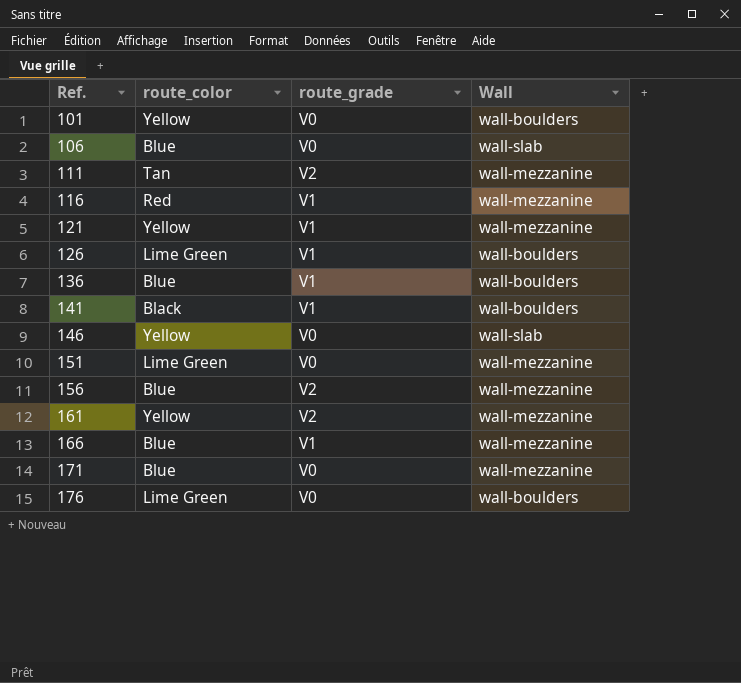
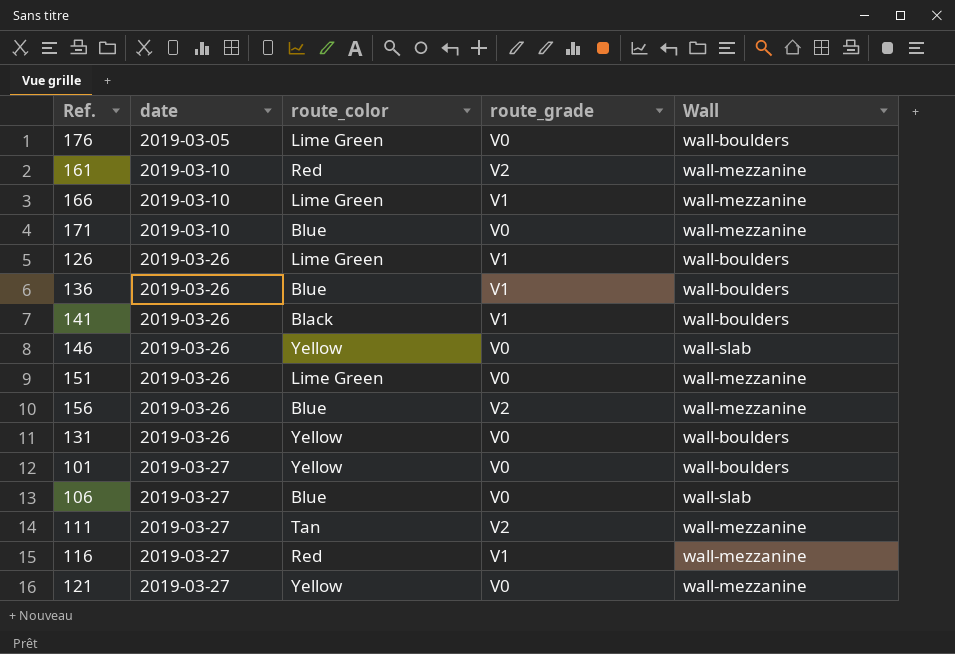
row order: Ref. ascending -> date ascending
column date | position: none -> 2
161 | route_color: Yellow -> Red
166 | route_color: Blue -> Lime Green
row 131: none -> 2019-03-26 | Yellow | V0 | wall-boulders
121 | route_grade: V1 -> V0

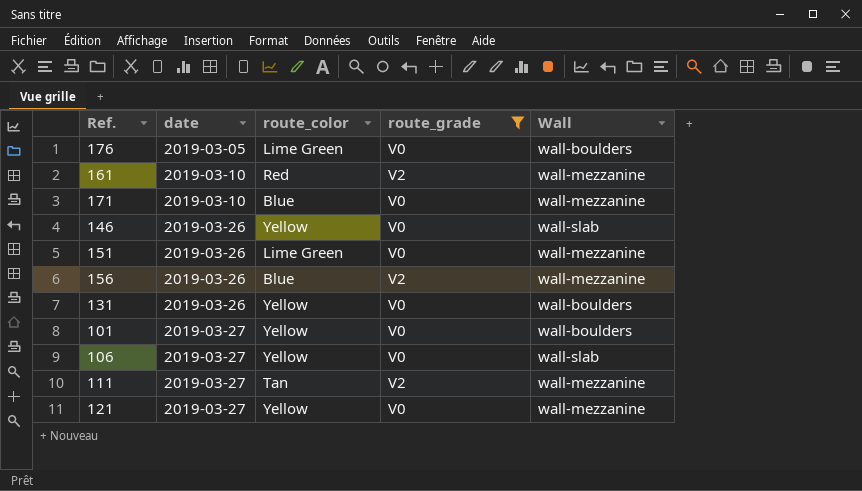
filter: none -> route_grade != V1
106 | route_color: Blue -> Yellow

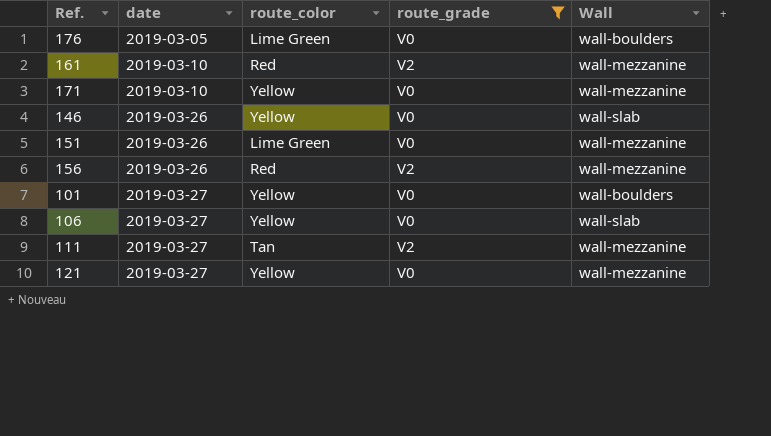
row 131: 2019-03-26 | Yellow | V0 | wall-boulders -> none
171 | route_color: Blue -> Yellow
156 | route_color: Blue -> Red

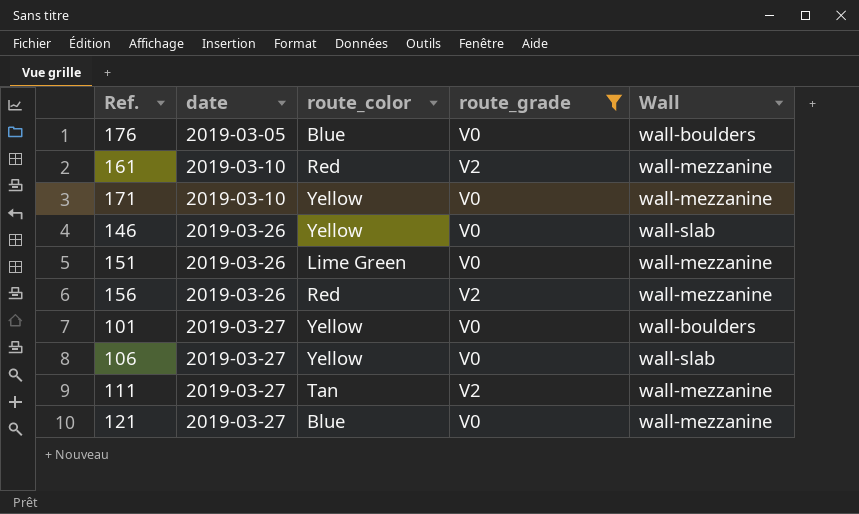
176 | route_color: Lime Green -> Blue
121 | route_color: Yellow -> Blue

